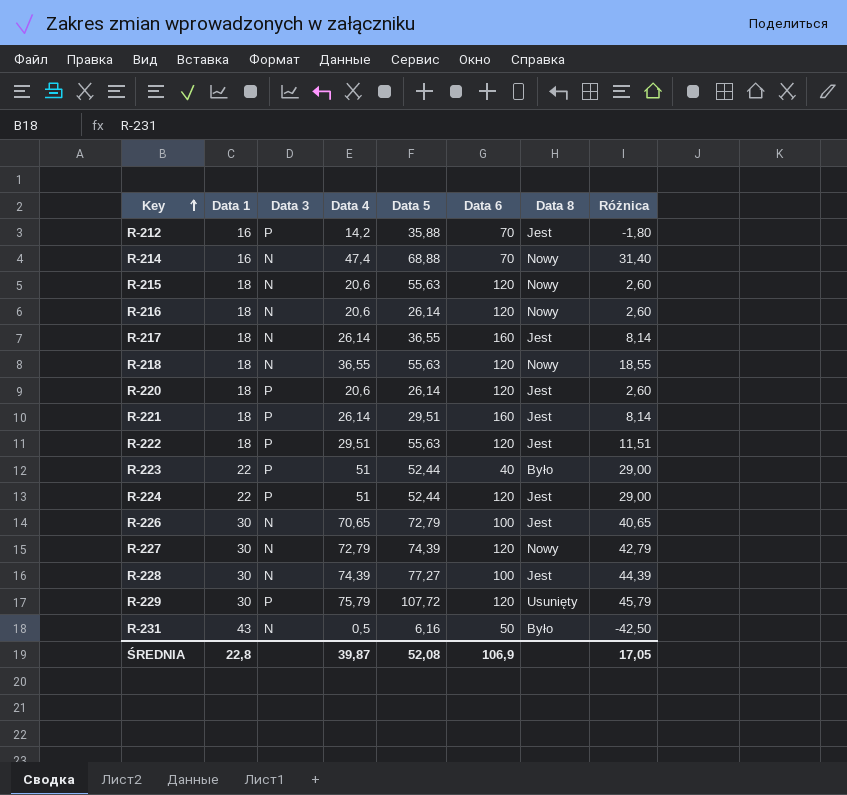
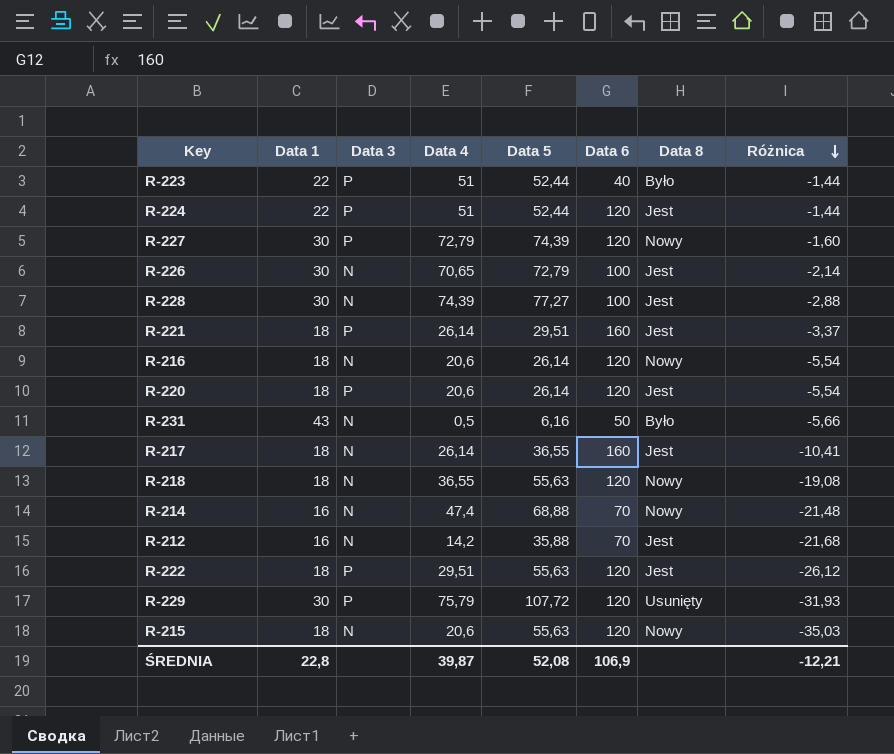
row order: Key ascending -> Różnica descending
column Różnica | formula: [Data 4] - [Data 1] -> [Data 4] - [Data 5]
R-227 | Data 3: N -> P
R-212 | Data 3: P -> N
ŚREDNIA | Różnica: 17,05 -> -12,21

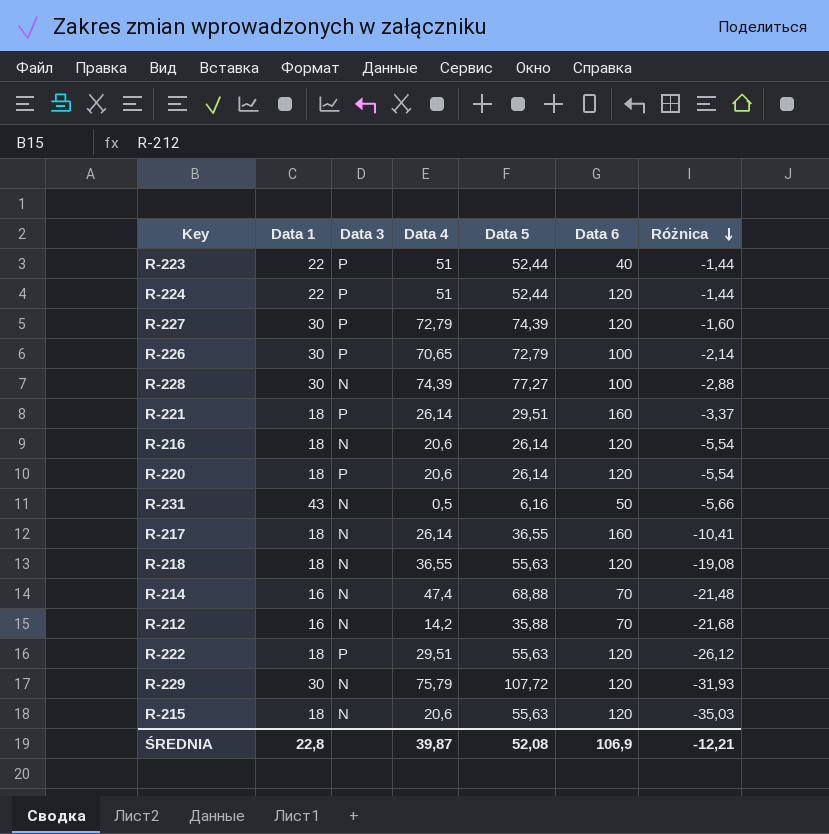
column Data 8 | position: 7 -> none
R-226 | Data 3: N -> P
R-229 | Data 3: P -> N

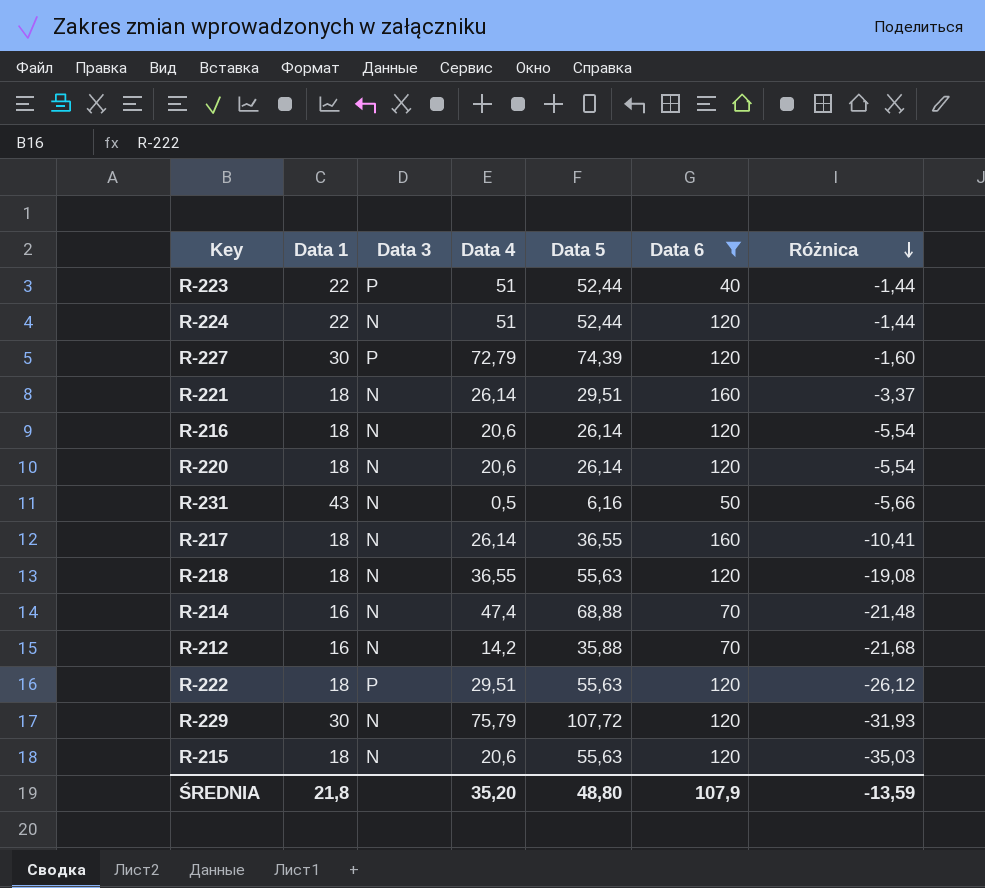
filter: none -> Data 6 != 100
R-224 | Data 3: P -> N
R-221 | Data 3: P -> N
R-220 | Data 3: P -> N
ŚREDNIA | Data 1: 22,8 -> 21,8
ŚREDNIA | Data 4: 39,87 -> 35,20
ŚREDNIA | Data 5: 52,08 -> 48,80
ŚREDNIA | Data 6: 106,9 -> 107,9
ŚREDNIA | Różnica: -12,21 -> -13,59

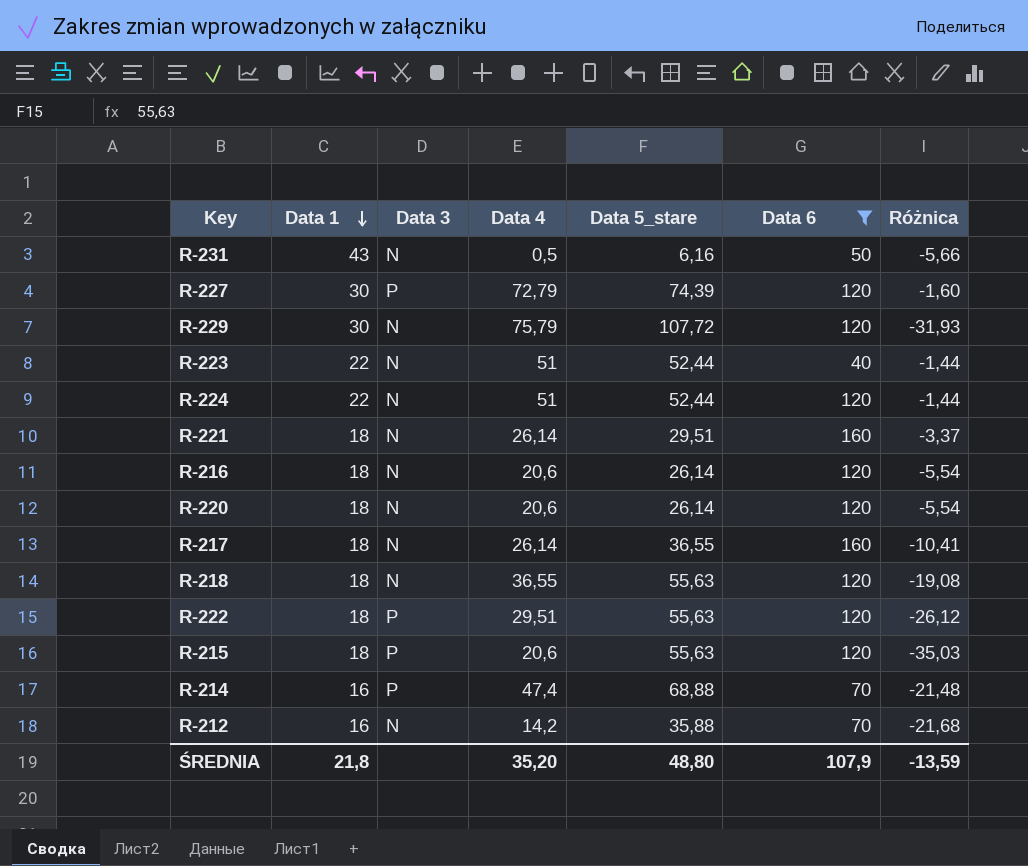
row order: Różnica descending -> Data 1 descending
column name: Data 5 -> Data 5_stare
R-223 | Data 3: P -> N
R-215 | Data 3: N -> P
R-214 | Data 3: N -> P

